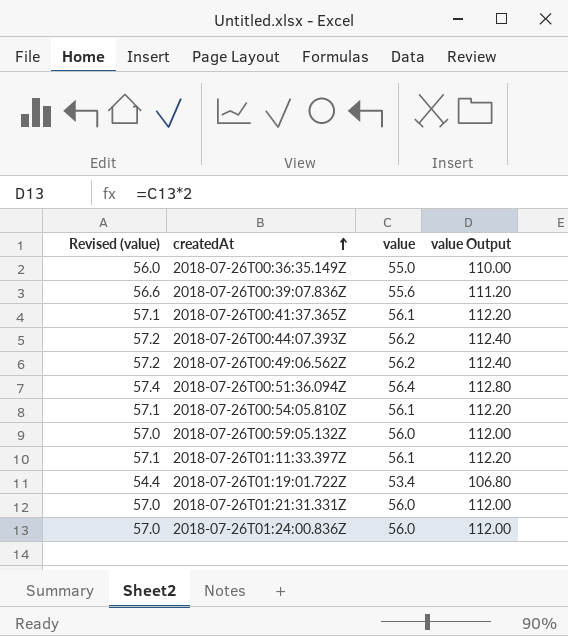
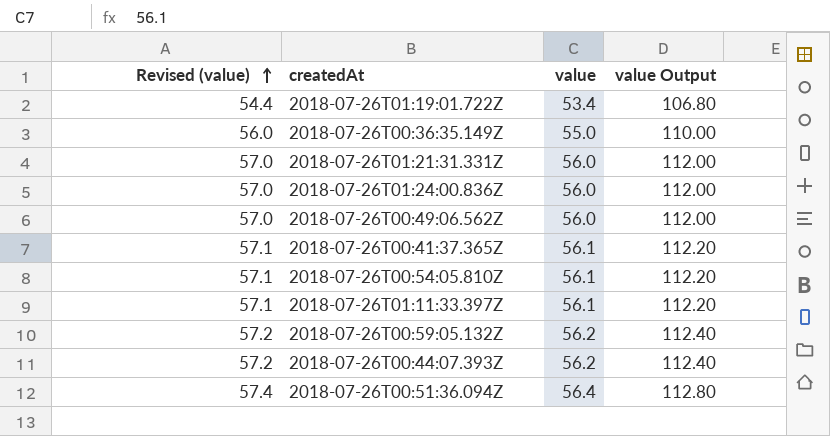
row order: createdAt ascending -> Revised (value) ascending
row 2018-07-26T00:39:07.836Z: 56.6 | 55.6 | 111.20 -> none
2018-07-26T00:49:06.562Z | Revised (value): 57.2 -> 57.0
2018-07-26T00:49:06.562Z | value: 56.2 -> 56.0
2018-07-26T00:49:06.562Z | value Output: 112.40 -> 112.00
2018-07-26T00:59:05.132Z | Revised (value): 57.0 -> 57.2
2018-07-26T00:59:05.132Z | value: 56.0 -> 56.2
2018-07-26T00:59:05.132Z | value Output: 112.00 -> 112.40

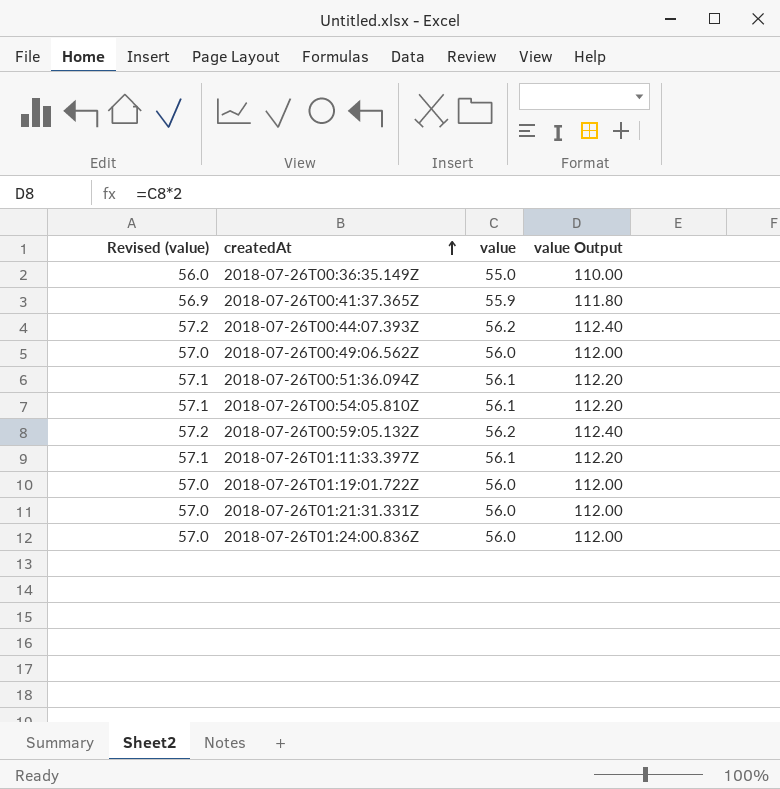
row order: Revised (value) ascending -> createdAt ascending
2018-07-26T00:41:37.365Z | Revised (value): 57.1 -> 56.9
2018-07-26T00:41:37.365Z | value: 56.1 -> 55.9
2018-07-26T00:41:37.365Z | value Output: 112.20 -> 111.80
2018-07-26T00:51:36.094Z | Revised (value): 57.4 -> 57.1
2018-07-26T00:51:36.094Z | value: 56.4 -> 56.1
2018-07-26T00:51:36.094Z | value Output: 112.80 -> 112.20
2018-07-26T01:19:01.722Z | Revised (value): 54.4 -> 57.0
2018-07-26T01:19:01.722Z | value: 53.4 -> 56.0
2018-07-26T01:19:01.722Z | value Output: 106.80 -> 112.00

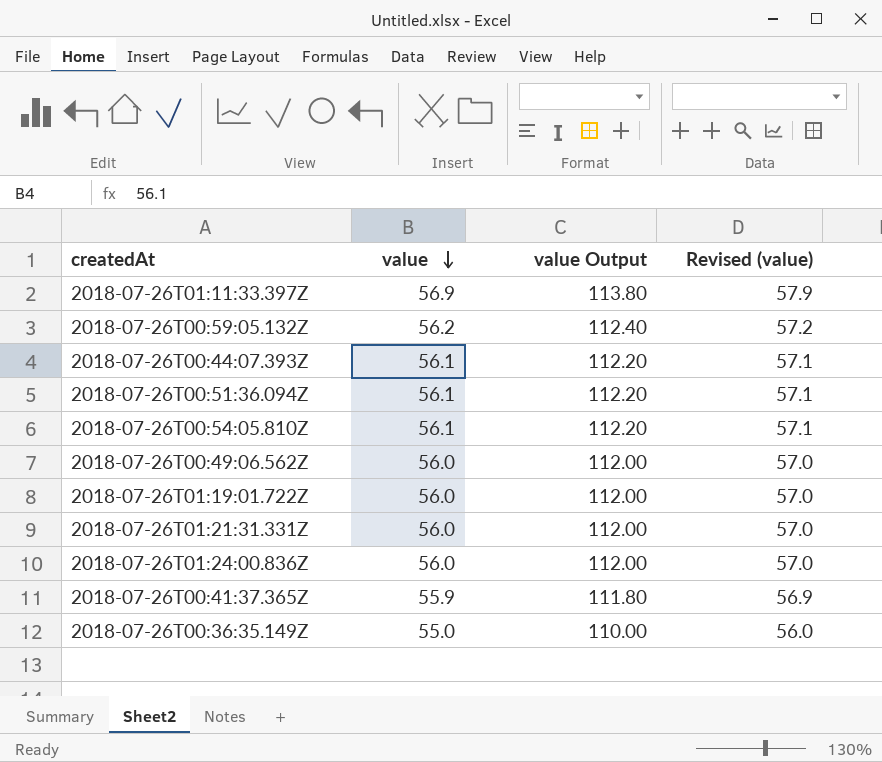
row order: createdAt ascending -> value descending
column Revised (value) | position: 1 -> 4
2018-07-26T01:11:33.397Z | value: 56.1 -> 56.9
2018-07-26T01:11:33.397Z | value Output: 112.20 -> 113.80
2018-07-26T01:11:33.397Z | Revised (value): 57.1 -> 57.9
2018-07-26T00:44:07.393Z | value: 56.2 -> 56.1
2018-07-26T00:44:07.393Z | value Output: 112.40 -> 112.20
2018-07-26T00:44:07.393Z | Revised (value): 57.2 -> 57.1

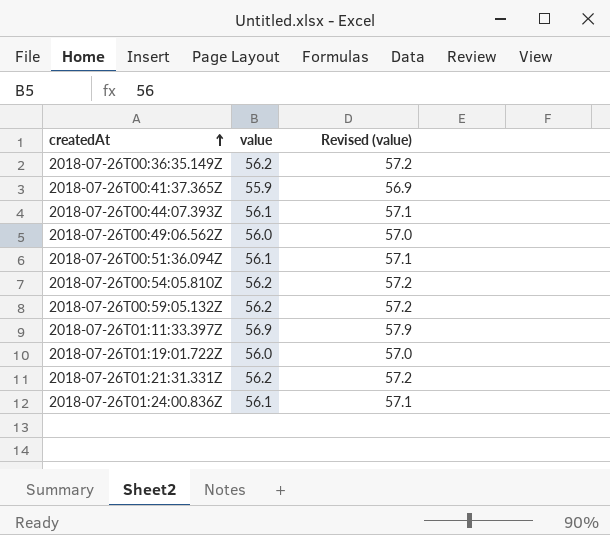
row order: value descending -> createdAt ascending
column value Output | formula: [value] * 2 -> none
2018-07-26T00:36:35.149Z | value: 55.0 -> 56.2
2018-07-26T00:36:35.149Z | Revised (value): 56.0 -> 57.2
2018-07-26T00:54:05.810Z | value: 56.1 -> 56.2
2018-07-26T00:54:05.810Z | Revised (value): 57.1 -> 57.2
2018-07-26T01:21:31.331Z | value: 56.0 -> 56.2
2018-07-26T01:21:31.331Z | Revised (value): 57.0 -> 57.2
2018-07-26T01:24:00.836Z | value: 56.0 -> 56.1
2018-07-26T01:24:00.836Z | Revised (value): 57.0 -> 57.1

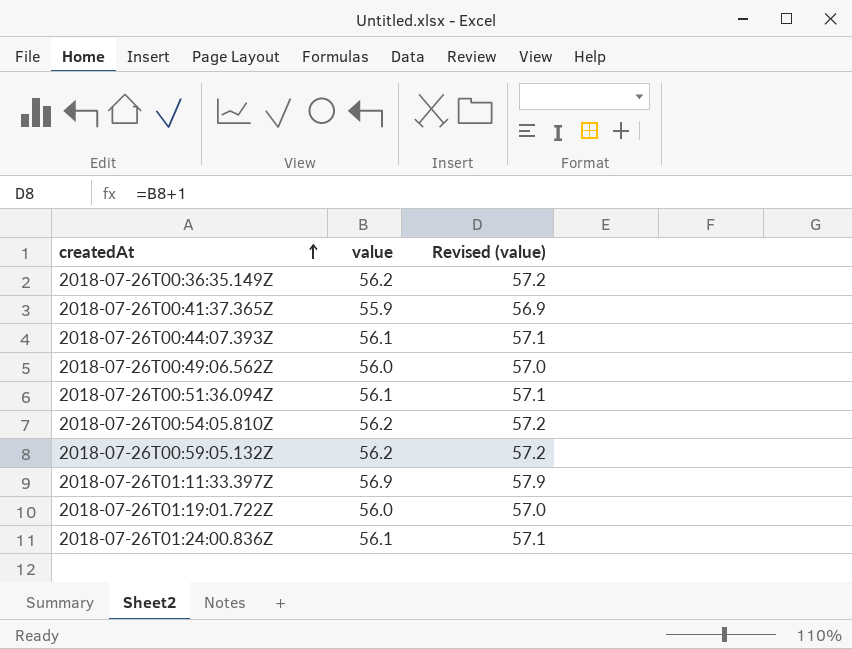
row 2018-07-26T01:21:31.331Z: 56.2 | 57.2 -> none

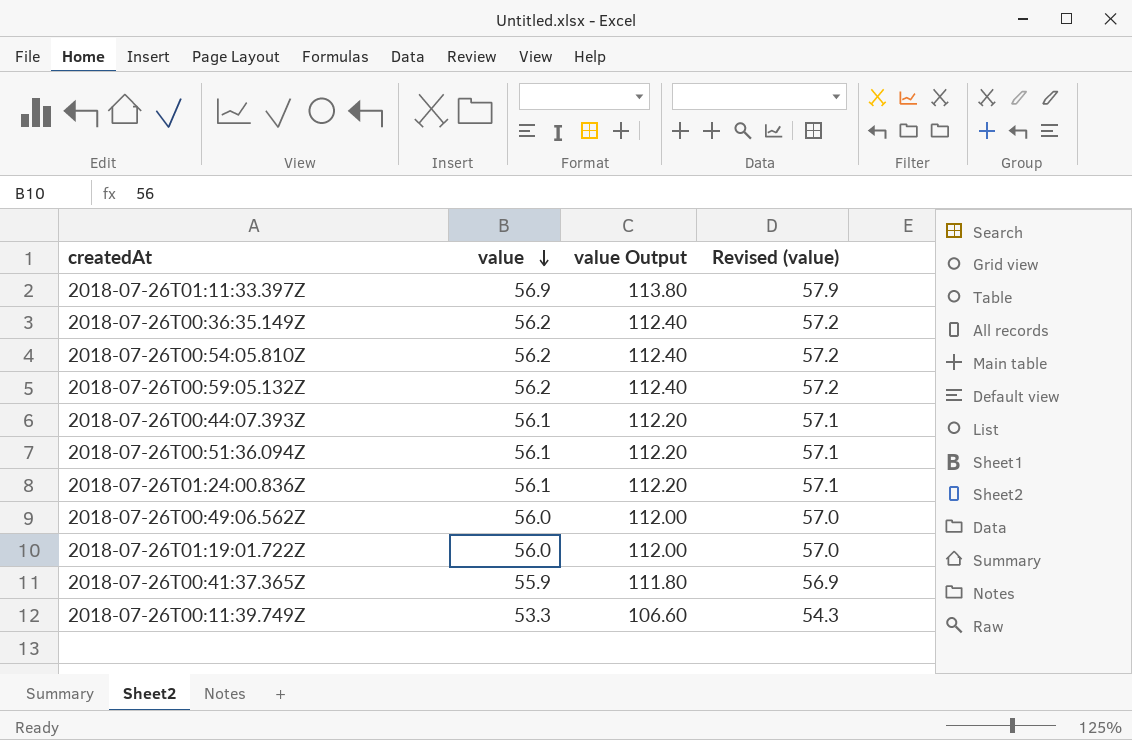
row order: createdAt ascending -> value descending
column value Output | formula: none -> [value] * 2
row 2018-07-26T00:11:39.749Z: none -> 53.3 | 106.60 | 54.3

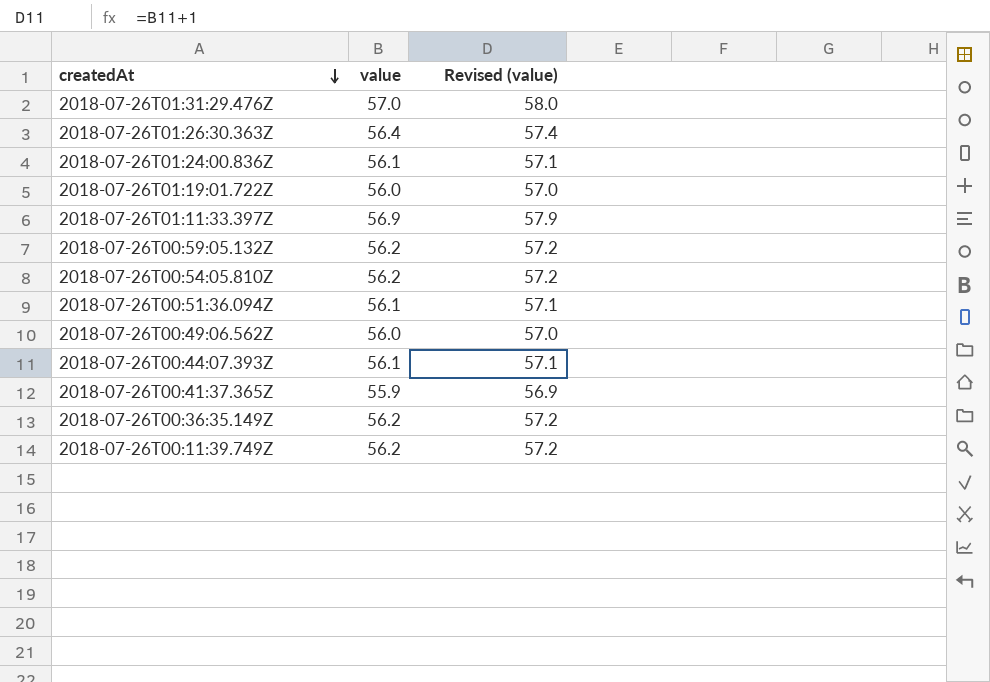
row order: value descending -> createdAt descending
column value Output | formula: [value] * 2 -> none
row 2018-07-26T01:31:29.476Z: none -> 57.0 | 58.0
row 2018-07-26T01:26:30.363Z: none -> 56.4 | 57.4
2018-07-26T00:11:39.749Z | value: 53.3 -> 56.2
2018-07-26T00:11:39.749Z | Revised (value): 54.3 -> 57.2

